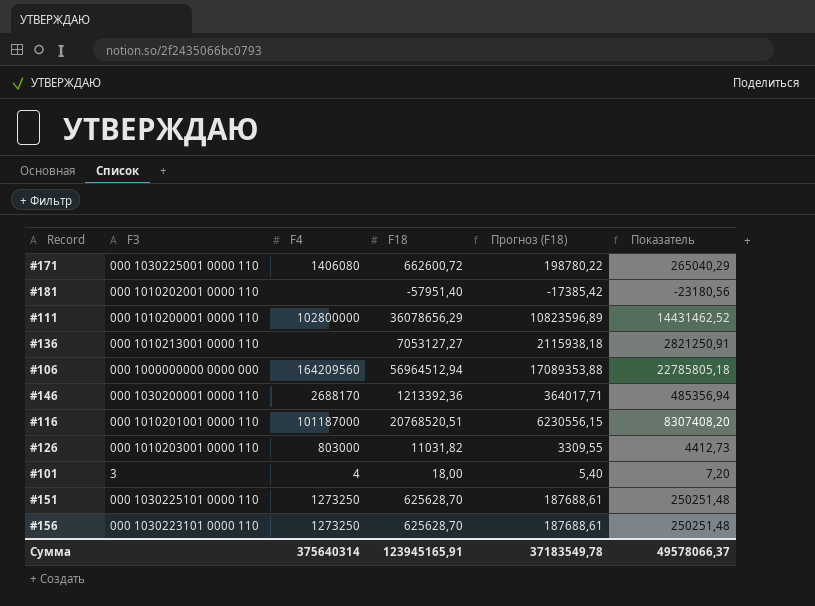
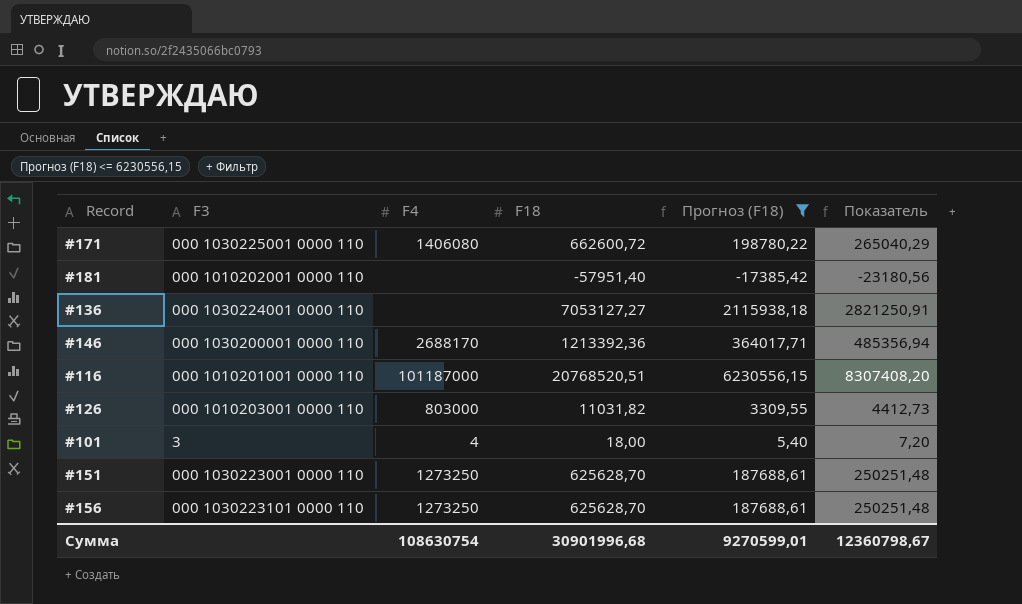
filter: none -> Прогноз (F18) <= 6230556,15
#136 | F3: 000 1010213001 0000 110 -> 000 1030224001 0000 110
#151 | F3: 000 1030225101 0000 110 -> 000 1030223001 0000 110
Сумма | F4: 375640314 -> 108630754
Сумма | F18: 123945165,91 -> 30901996,68
Сумма | Прогноз (F18): 37183549,78 -> 9270599,01
Сумма | Показатель: 49578066,37 -> 12360798,67

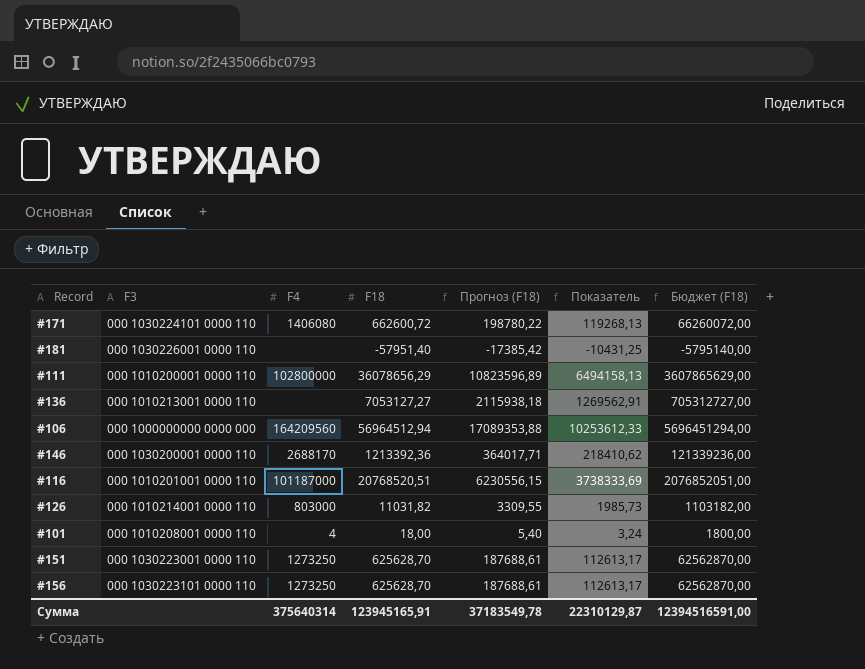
filter: Прогноз (F18) <= 6230556,15 -> none
column Показатель | formula: [F18] * 0,4 -> [F18] * 0,18
column Бюджет (F18) | formula: none -> [F18] * 100
#171 | F3: 000 1030225001 0000 110 -> 000 1030224101 0000 110
#181 | F3: 000 1010202001 0000 110 -> 000 1030226001 0000 110
#136 | F3: 000 1030224001 0000 110 -> 000 1010213001 0000 110
#126 | F3: 000 1010203001 0000 110 -> 000 1010214001 0000 110
#101 | F3: 3 -> 000 1010208001 0000 110
Сумма | F4: 108630754 -> 375640314
Сумма | F18: 30901996,68 -> 123945165,91
Сумма | Прогноз (F18): 9270599,01 -> 37183549,78
Сумма | Показатель: 12360798,67 -> 22310129,87

